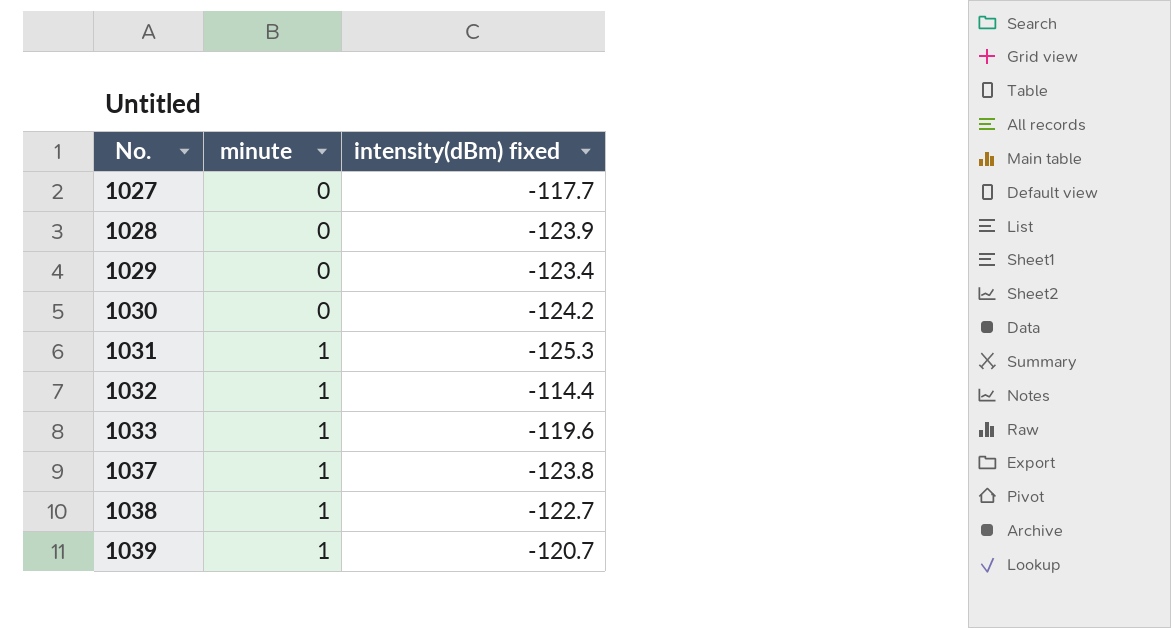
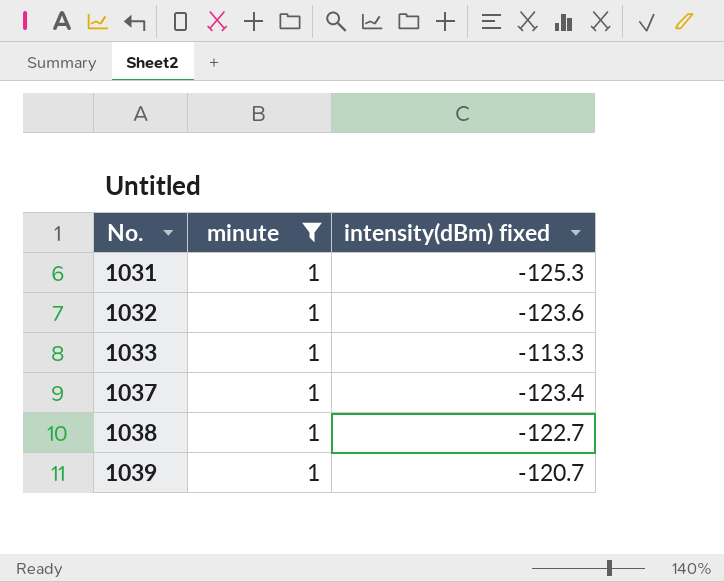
filter: none -> minute = 1
1032 | intensity(dBm) fixed: -114.4 -> -123.6
1033 | intensity(dBm) fixed: -119.6 -> -113.3
1037 | intensity(dBm) fixed: -123.8 -> -123.4

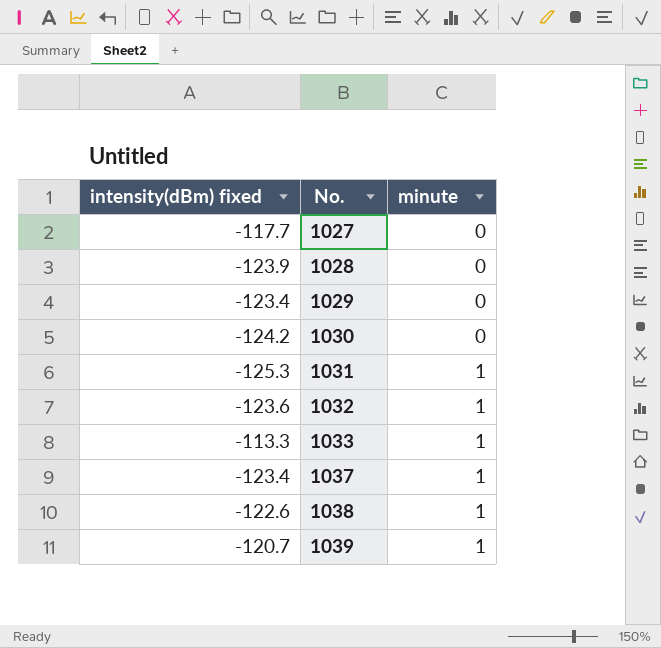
filter: minute = 1 -> none
column intensity(dBm) fixed | position: 3 -> 1
1038 | intensity(dBm) fixed: -122.7 -> -122.6

